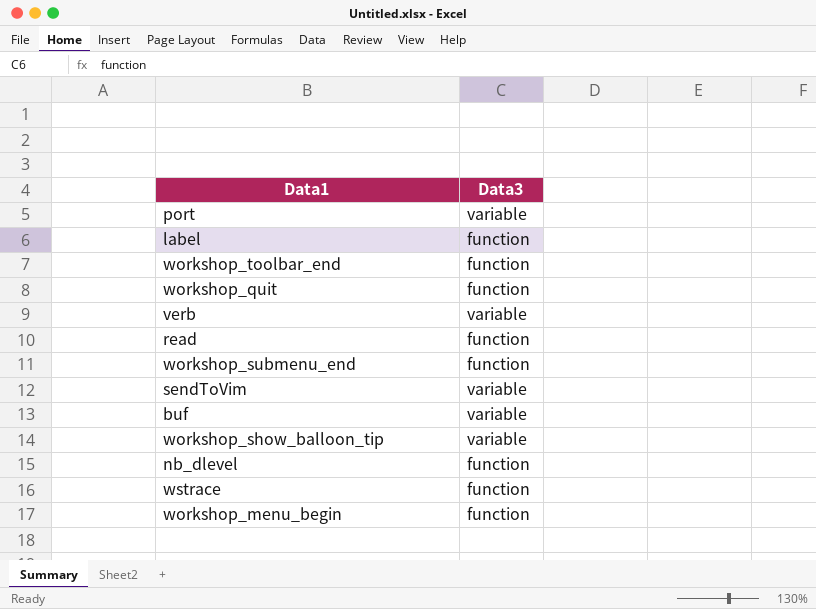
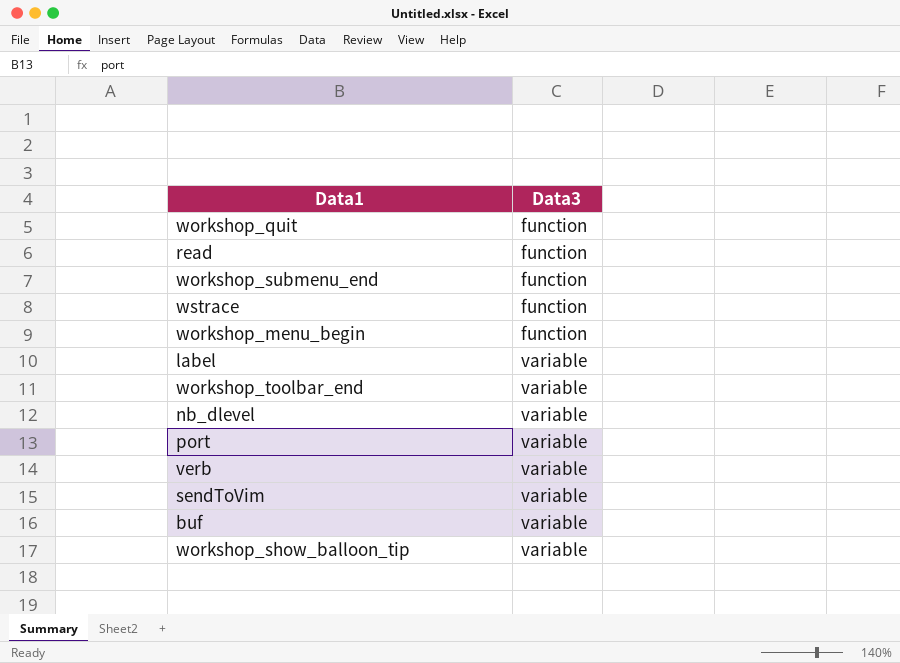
row order: none -> Data3 ascending
label | Data3: function -> variable
workshop_toolbar_end | Data3: function -> variable
nb_dlevel | Data3: function -> variable

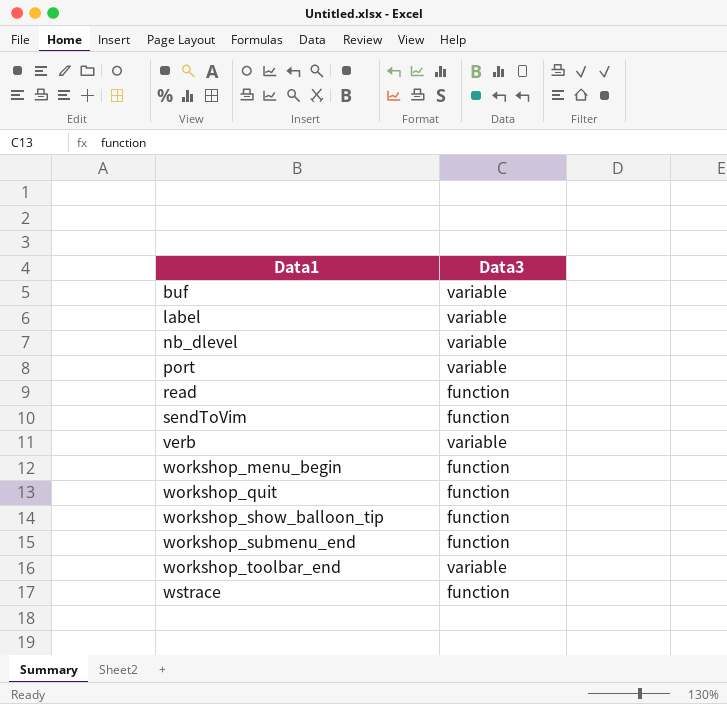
row order: Data3 ascending -> Data1 ascending
sendToVim | Data3: variable -> function
workshop_show_balloon_tip | Data3: variable -> function

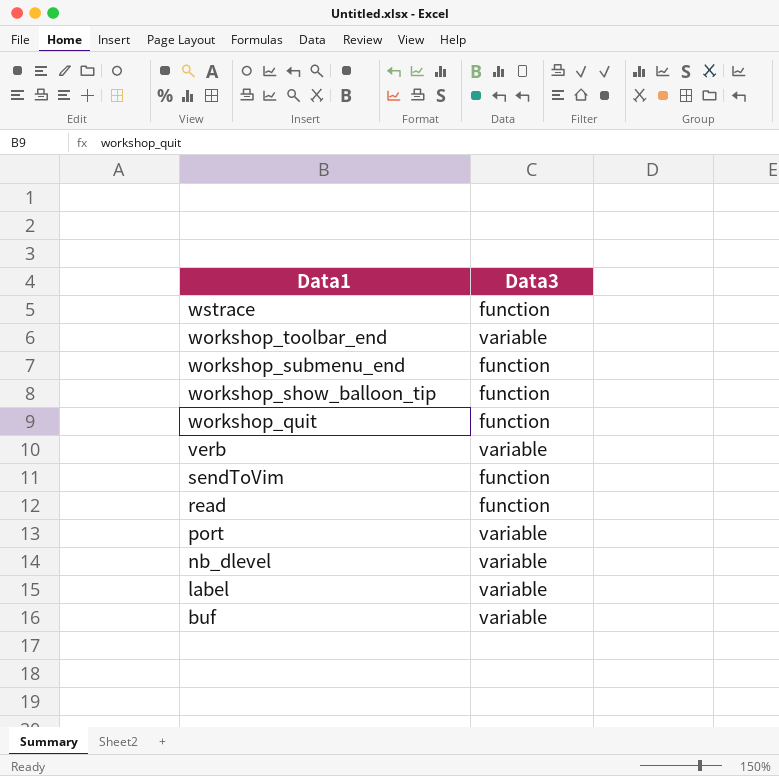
row order: Data1 ascending -> Data1 descending
row workshop_menu_begin: function -> none

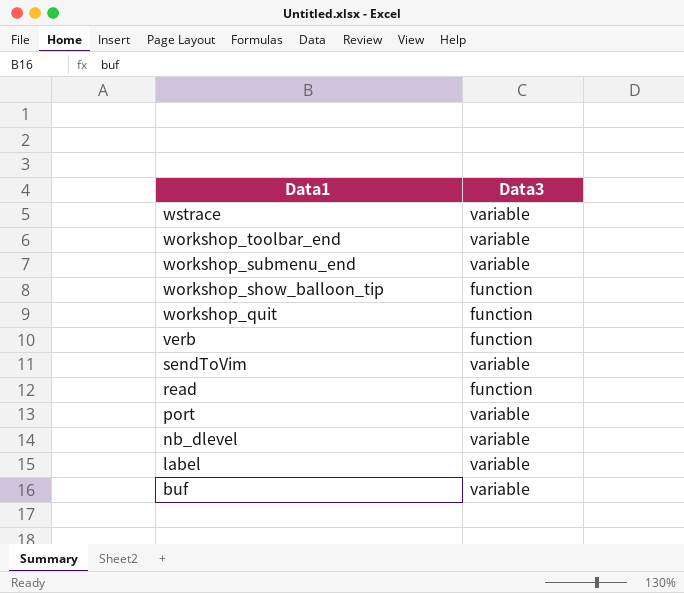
wstrace | Data3: function -> variable
workshop_submenu_end | Data3: function -> variable
verb | Data3: variable -> function
sendToVim | Data3: function -> variable

